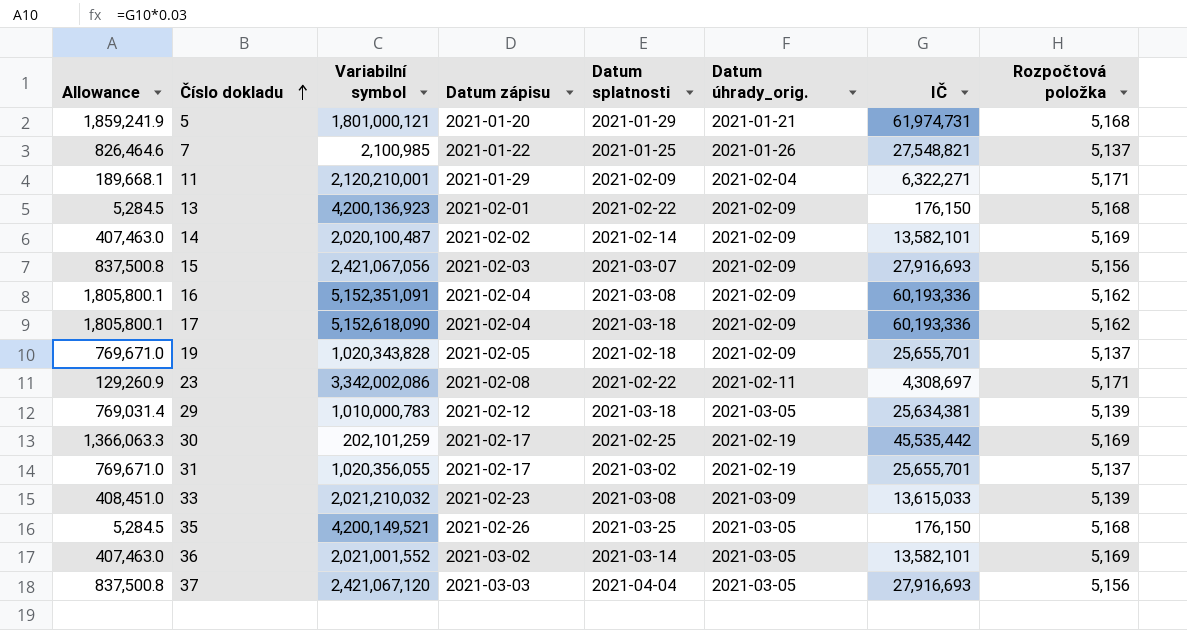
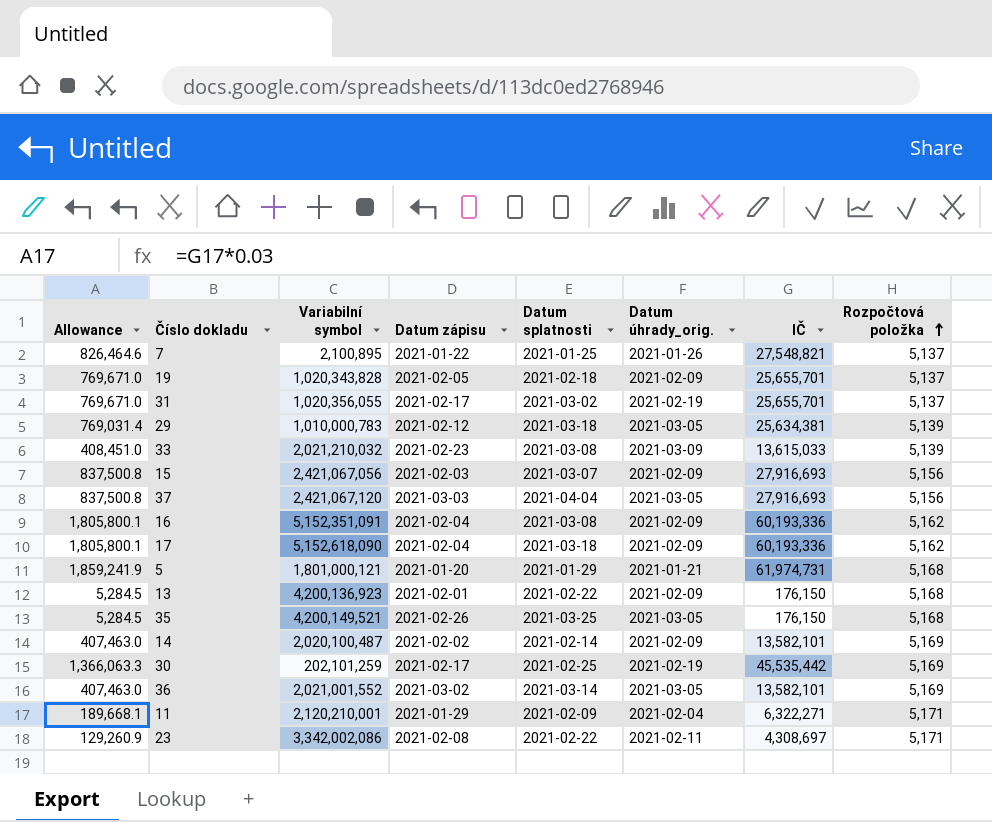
row order: Číslo dokladu ascending -> Rozpočtová položka ascending
7 | Variabilní symbol: 2,100,985 -> 2,100,895

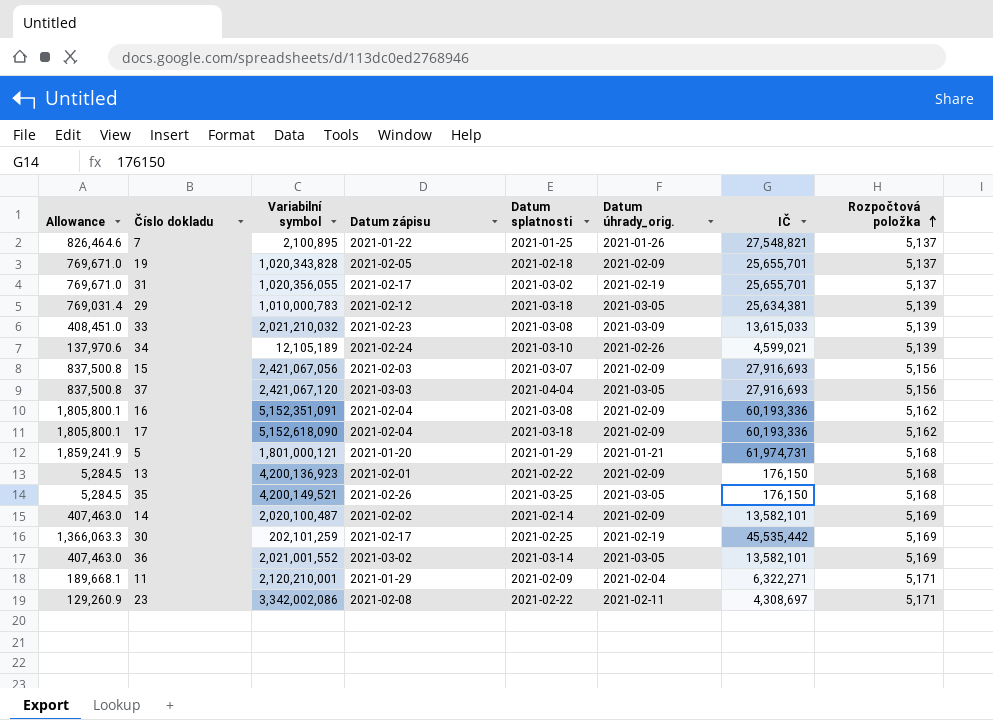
row 34: none -> 137,970.6 | 12,105,189 | 2021-02-24 | 2021-03-10 | 2021-02-26 | 4,599,021 | 5,139

